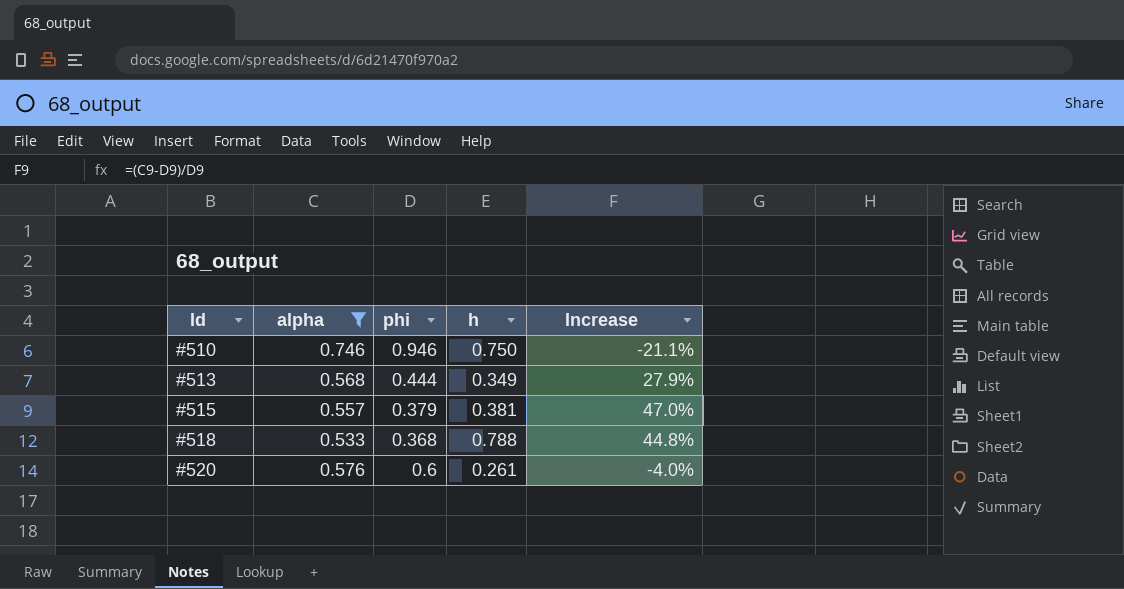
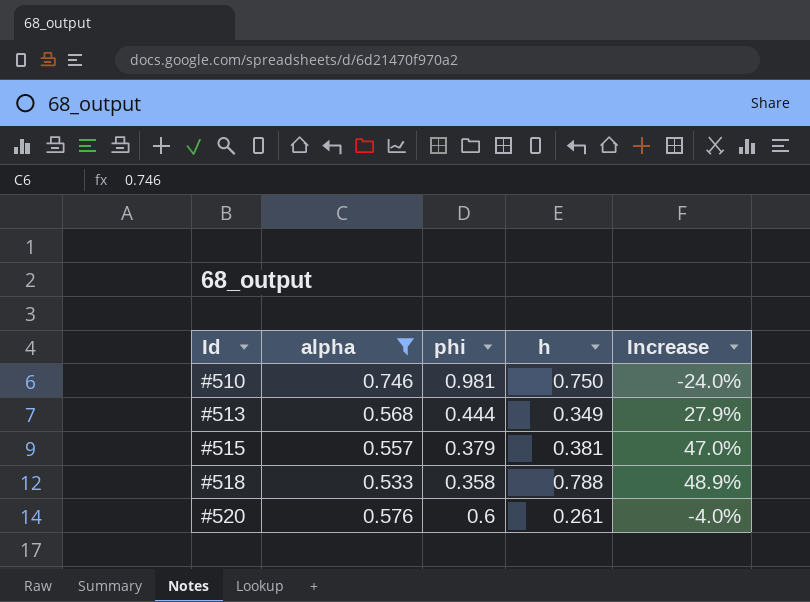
#510 | phi: 0.946 -> 0.981
#510 | Increase: -21.1% -> -24.0%
#518 | phi: 0.368 -> 0.358
#518 | Increase: 44.8% -> 48.9%

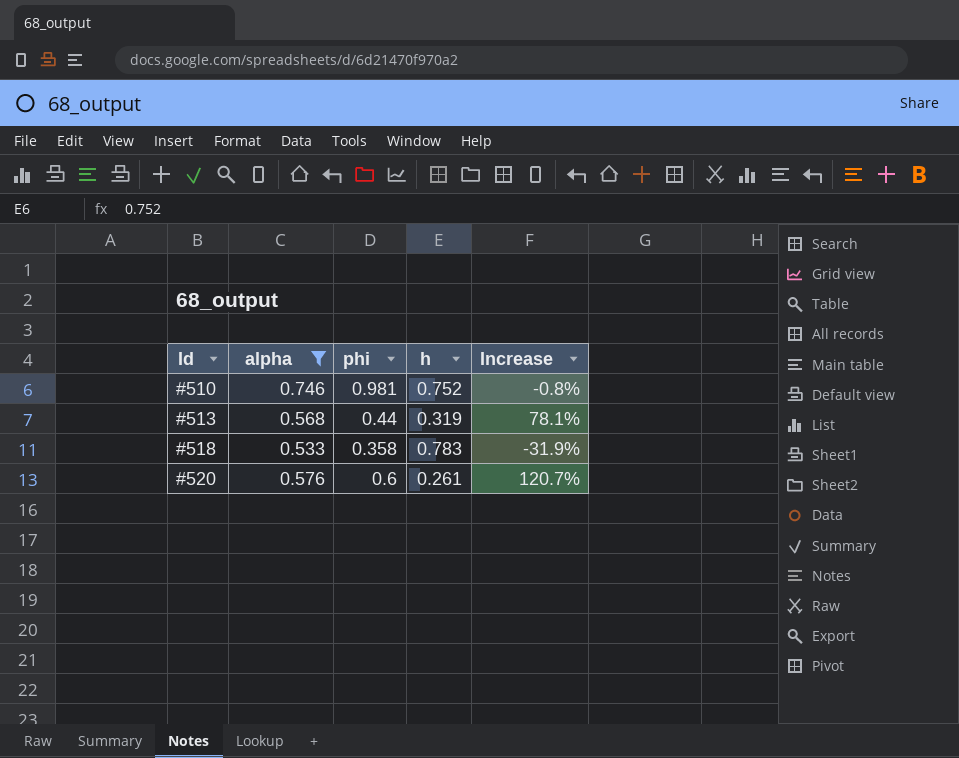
column Increase | formula: ([alpha] - [phi]) / [phi] -> ([alpha] - [h]) / [h]
row #515: 0.557 | 0.379 | 0.381 | 47.0% -> none
#510 | h: 0.750 -> 0.752
#513 | phi: 0.444 -> 0.44
#513 | h: 0.349 -> 0.319
#518 | h: 0.788 -> 0.783

